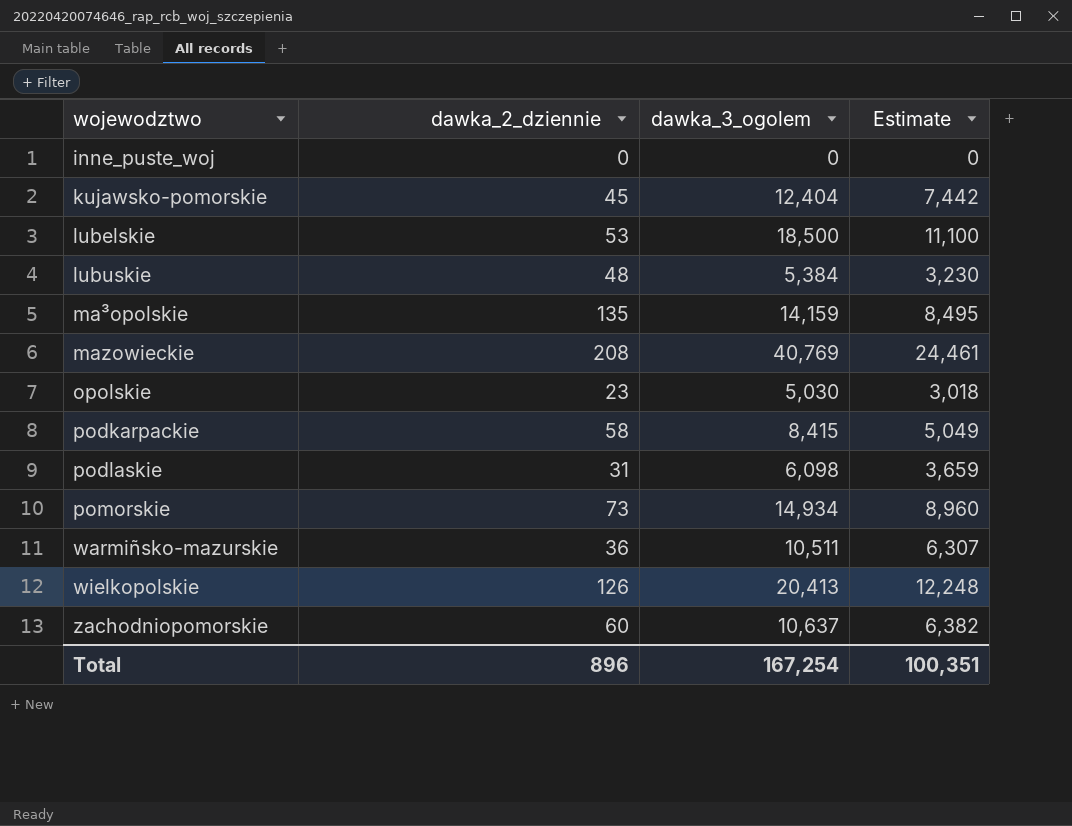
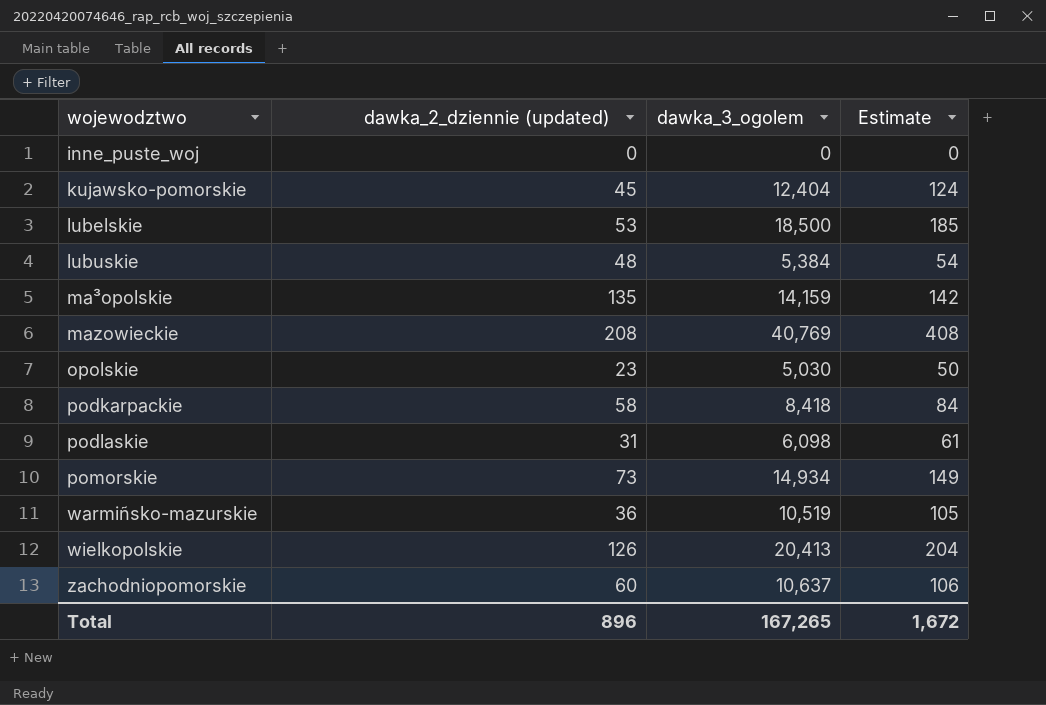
column name: dawka_2_dziennie -> dawka_2_dziennie (updated)
column Estimate | formula: [dawka_3_ogolem] * 0.6 -> [dawka_3_ogolem] * 0.01
podkarpackie | dawka_3_ogolem: 8,415 -> 8,418
warmiñsko-mazurskie | dawka_3_ogolem: 10,511 -> 10,519
Total | dawka_3_ogolem: 167,254 -> 167,265
Total | Estimate: 100,351 -> 1,672

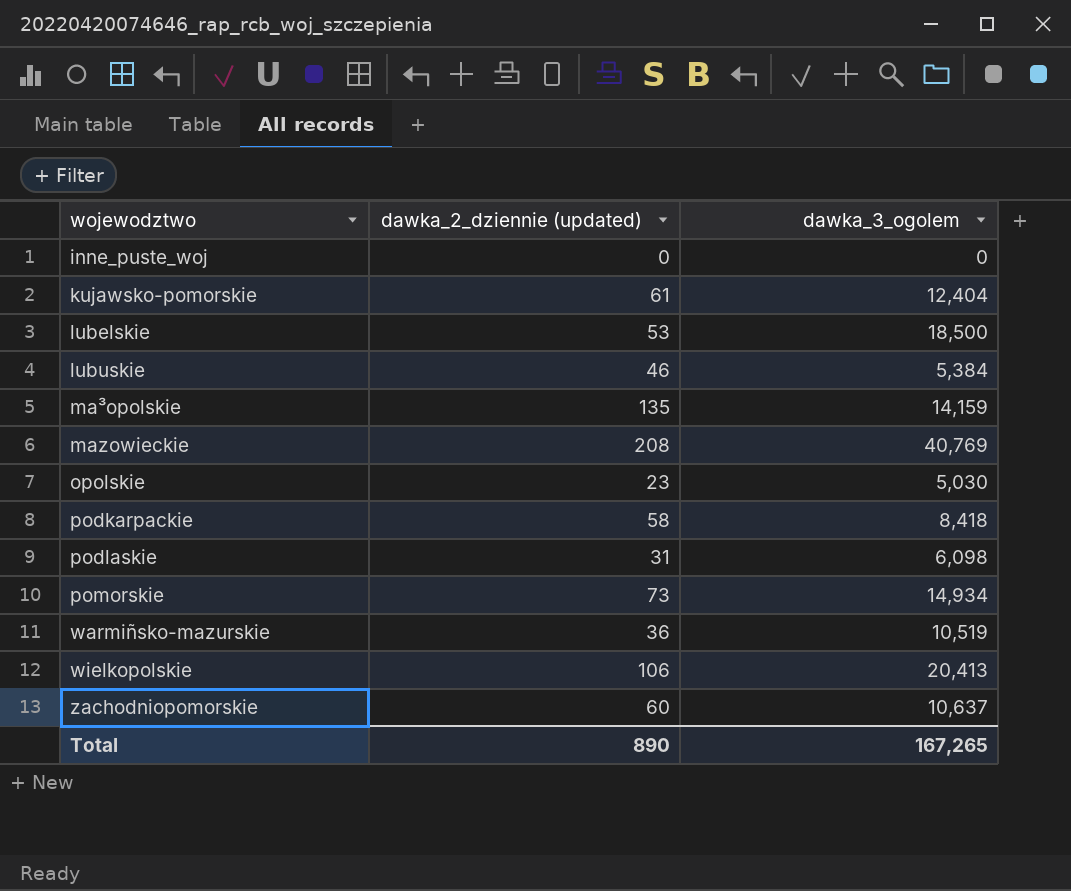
column Estimate | formula: [dawka_3_ogolem] * 0.01 -> none
kujawsko-pomorskie | dawka_2_dziennie (updated): 45 -> 61
lubuskie | dawka_2_dziennie (updated): 48 -> 46
wielkopolskie | dawka_2_dziennie (updated): 126 -> 106
Total | dawka_2_dziennie (updated): 896 -> 890

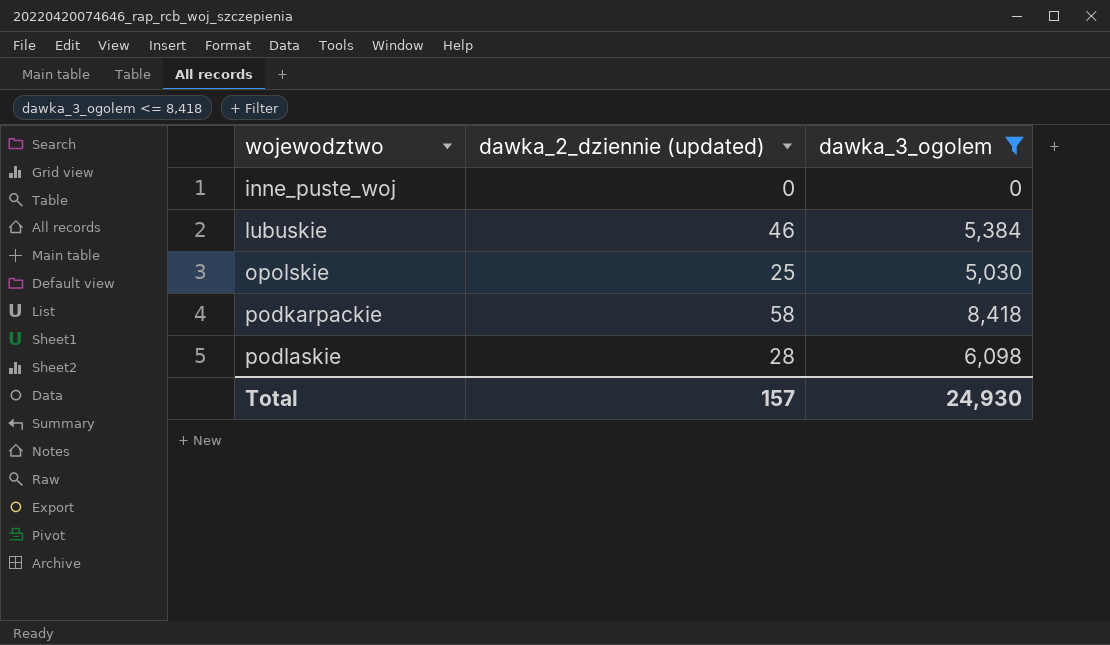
filter: none -> dawka_3_ogolem <= 8,418
opolskie | dawka_2_dziennie (updated): 23 -> 25
podlaskie | dawka_2_dziennie (updated): 31 -> 28
Total | dawka_2_dziennie (updated): 890 -> 157
Total | dawka_3_ogolem: 167,265 -> 24,930

